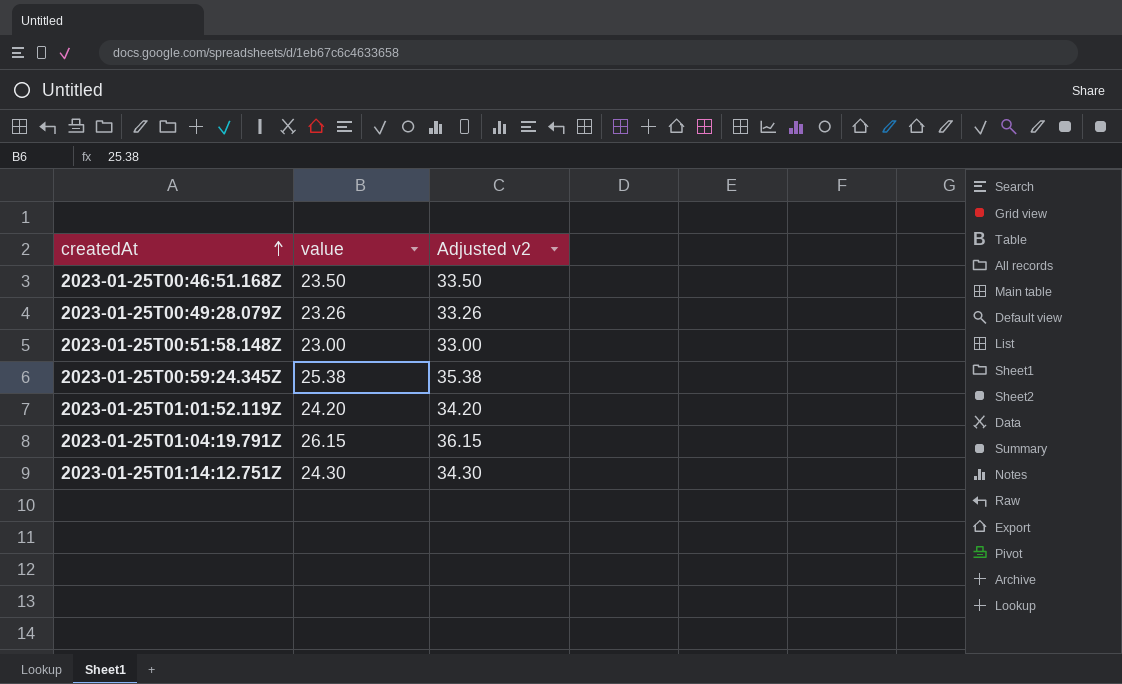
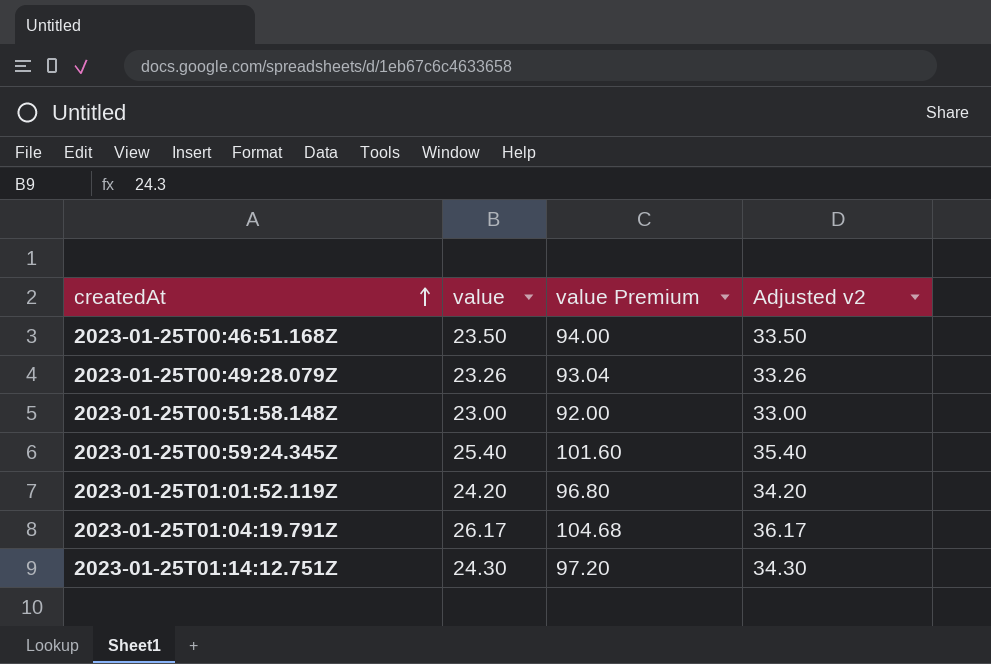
column value Premium | formula: none -> [value] * 4
2023-01-25T00:59:24.345Z | value: 25.38 -> 25.40
2023-01-25T00:59:24.345Z | Adjusted v2: 35.38 -> 35.40
2023-01-25T01:04:19.791Z | value: 26.15 -> 26.17
2023-01-25T01:04:19.791Z | Adjusted v2: 36.15 -> 36.17

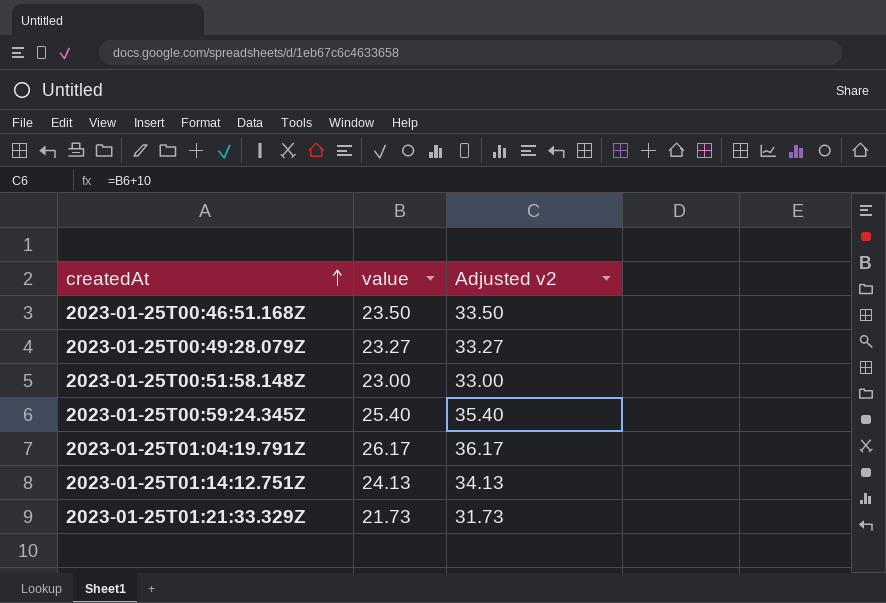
column value Premium | formula: [value] * 4 -> none
row 2023-01-25T01:01:52.119Z: 24.20 | 96.80 | 34.20 -> none
2023-01-25T00:49:28.079Z | value: 23.26 -> 23.27
2023-01-25T00:49:28.079Z | Adjusted v2: 33.26 -> 33.27
2023-01-25T01:14:12.751Z | value: 24.30 -> 24.13
2023-01-25T01:14:12.751Z | Adjusted v2: 34.30 -> 34.13
row 2023-01-25T01:21:33.329Z: none -> 21.73 | 31.73

